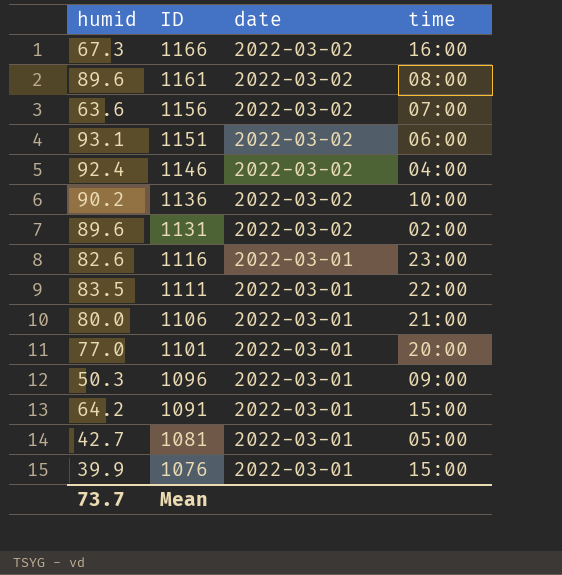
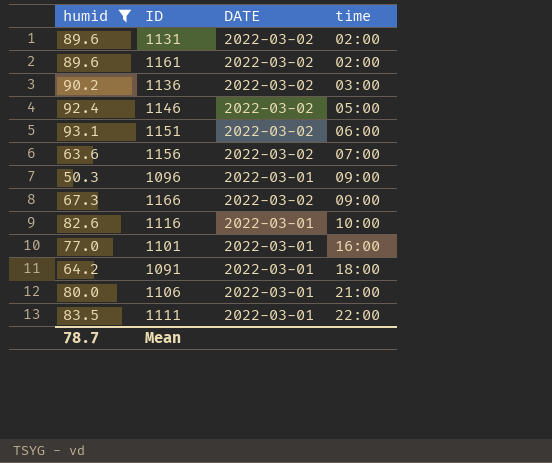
filter: none -> humid >= 50.3
row order: ID descending -> time ascending
column name: date -> DATE
1161 | time: 08:00 -> 02:00
1136 | time: 10:00 -> 03:00
1146 | time: 04:00 -> 05:00
1166 | time: 16:00 -> 09:00
1116 | time: 23:00 -> 10:00
1101 | time: 20:00 -> 16:00
1091 | time: 15:00 -> 18:00
Mean | humid: 73.7 -> 78.7

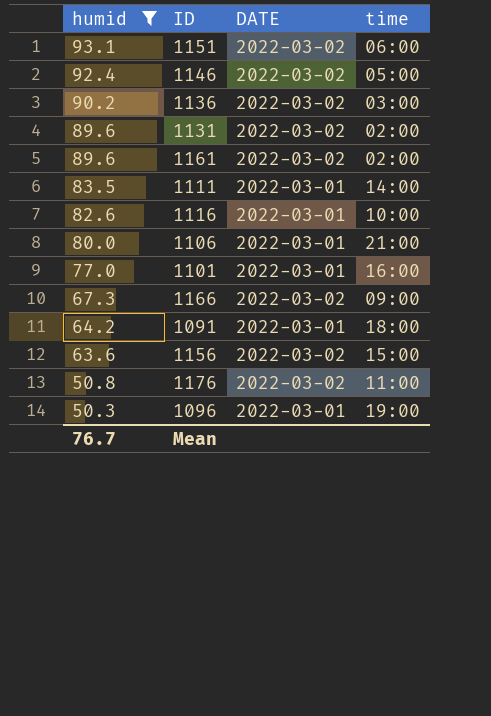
row order: time ascending -> humid descending
1111 | time: 22:00 -> 14:00
1156 | time: 07:00 -> 15:00
row 1176: none -> 50.8 | 2022-03-02 | 11:00
1096 | time: 09:00 -> 19:00
Mean | humid: 78.7 -> 76.7

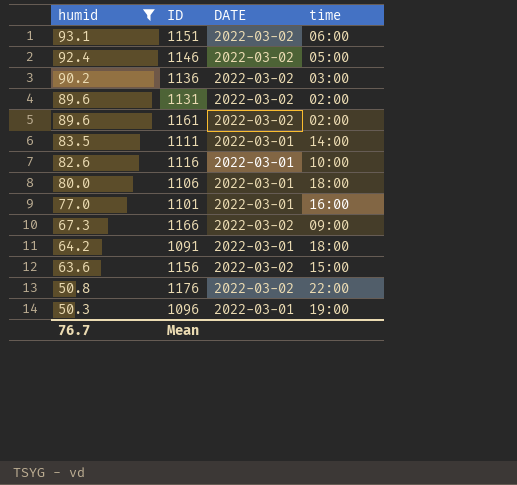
1106 | time: 21:00 -> 18:00
1176 | time: 11:00 -> 22:00

